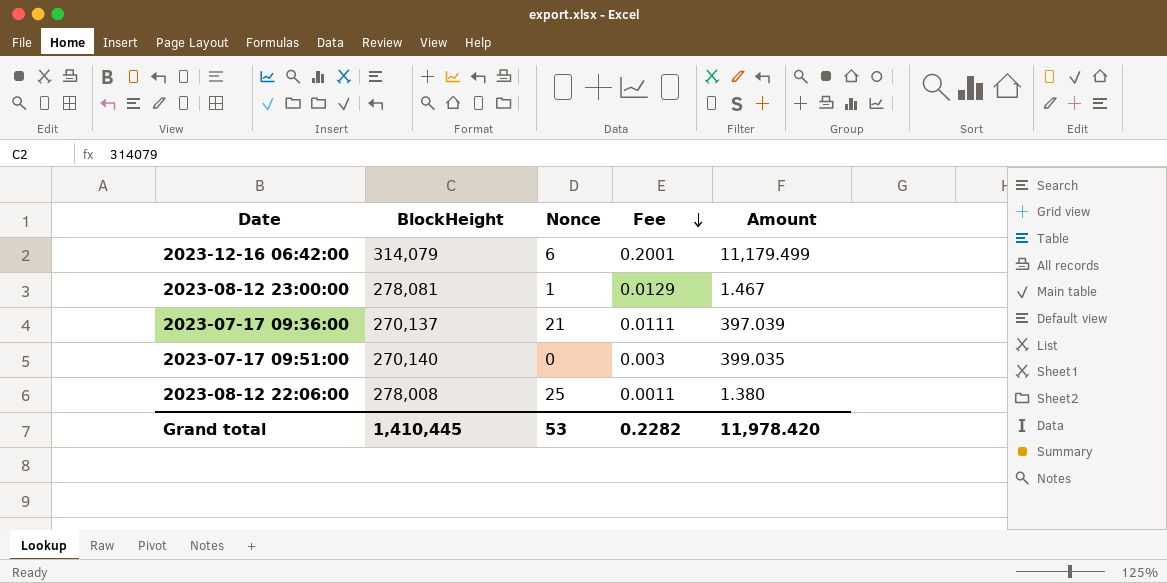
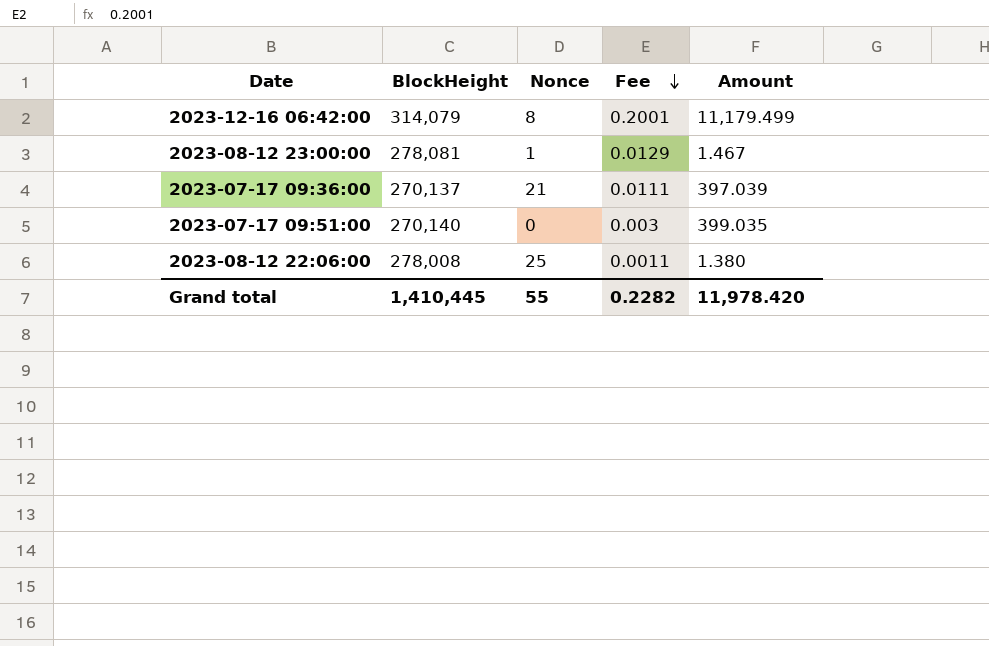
2023-12-16 06:42:00 | Nonce: 6 -> 8
Grand total | Nonce: 53 -> 55

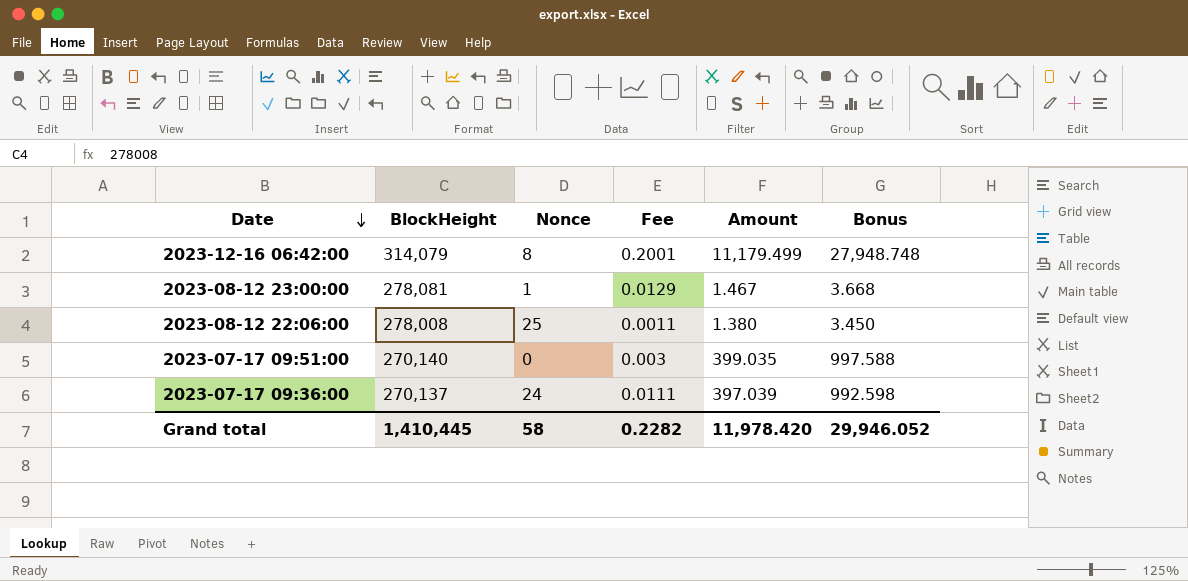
row order: Fee descending -> Date descending
column Bonus | formula: none -> [Amount] * 2.5
2023-07-17 09:36:00 | Nonce: 21 -> 24
Grand total | Nonce: 55 -> 58

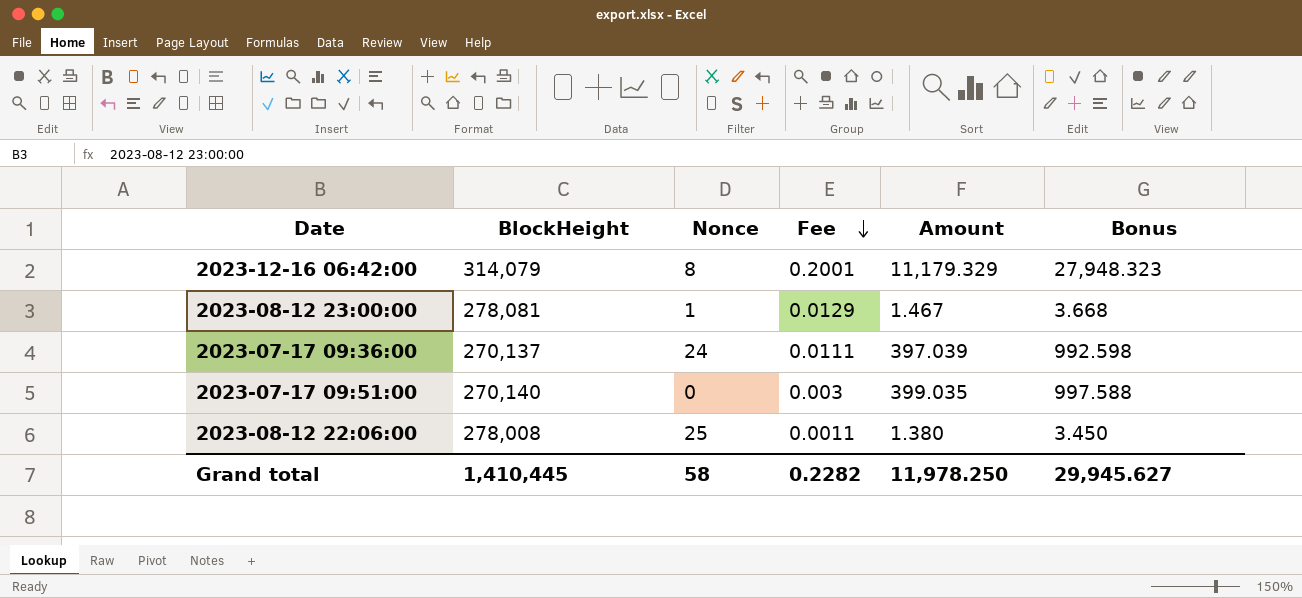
row order: Date descending -> Fee descending
2023-12-16 06:42:00 | Amount: 11,179.499 -> 11,179.329
2023-12-16 06:42:00 | Bonus: 27,948.748 -> 27,948.323
Grand total | Amount: 11,978.420 -> 11,978.250
Grand total | Bonus: 29,946.052 -> 29,945.627

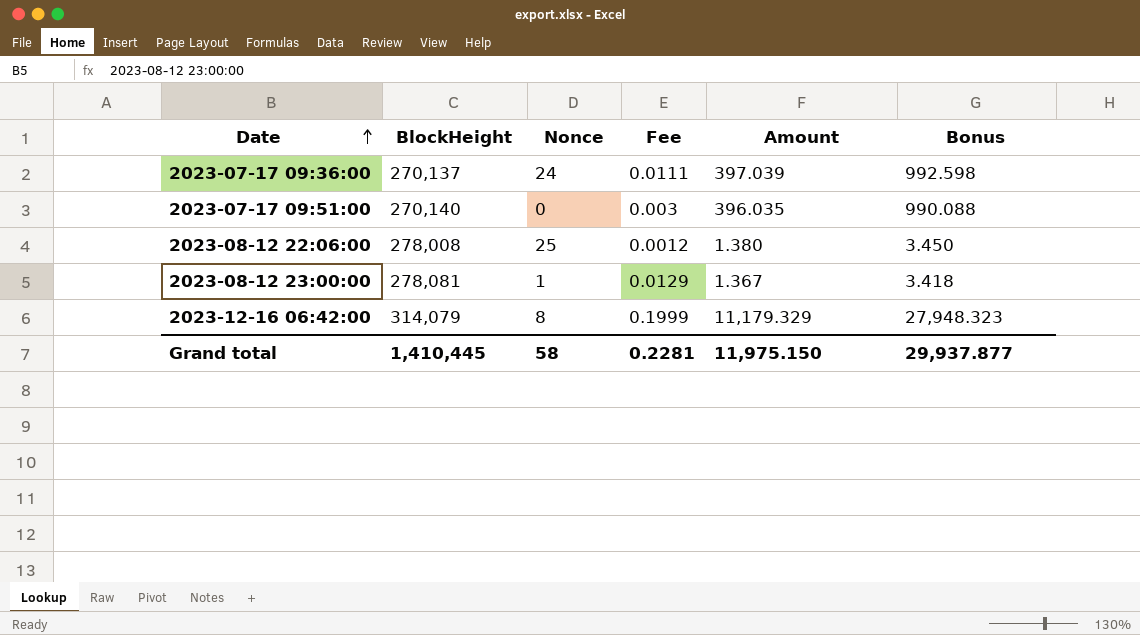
row order: Fee descending -> Date ascending
2023-07-17 09:51:00 | Amount: 399.035 -> 396.035
2023-07-17 09:51:00 | Bonus: 997.588 -> 990.088
2023-08-12 22:06:00 | Fee: 0.0011 -> 0.0012
2023-08-12 23:00:00 | Amount: 1.467 -> 1.367
2023-08-12 23:00:00 | Bonus: 3.668 -> 3.418
2023-12-16 06:42:00 | Fee: 0.2001 -> 0.1999
Grand total | Fee: 0.2282 -> 0.2281
Grand total | Amount: 11,978.250 -> 11,975.150
Grand total | Bonus: 29,945.627 -> 29,937.877

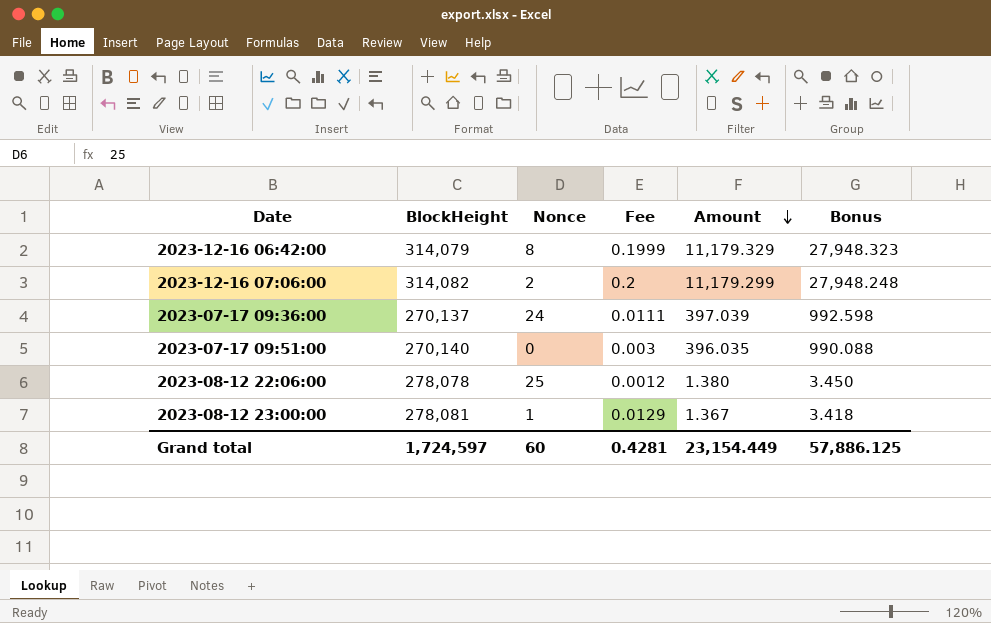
row order: Date ascending -> Amount descending
row 2023-12-16 07:06:00: none -> 314,082 | 2 | 0.2 | 11,179.299 | 27,948.248
2023-08-12 22:06:00 | BlockHeight: 278,008 -> 278,078
Grand total | BlockHeight: 1,410,445 -> 1,724,597
Grand total | Nonce: 58 -> 60
Grand total | Fee: 0.2281 -> 0.4281
Grand total | Amount: 11,975.150 -> 23,154.449
Grand total | Bonus: 29,937.877 -> 57,886.125

